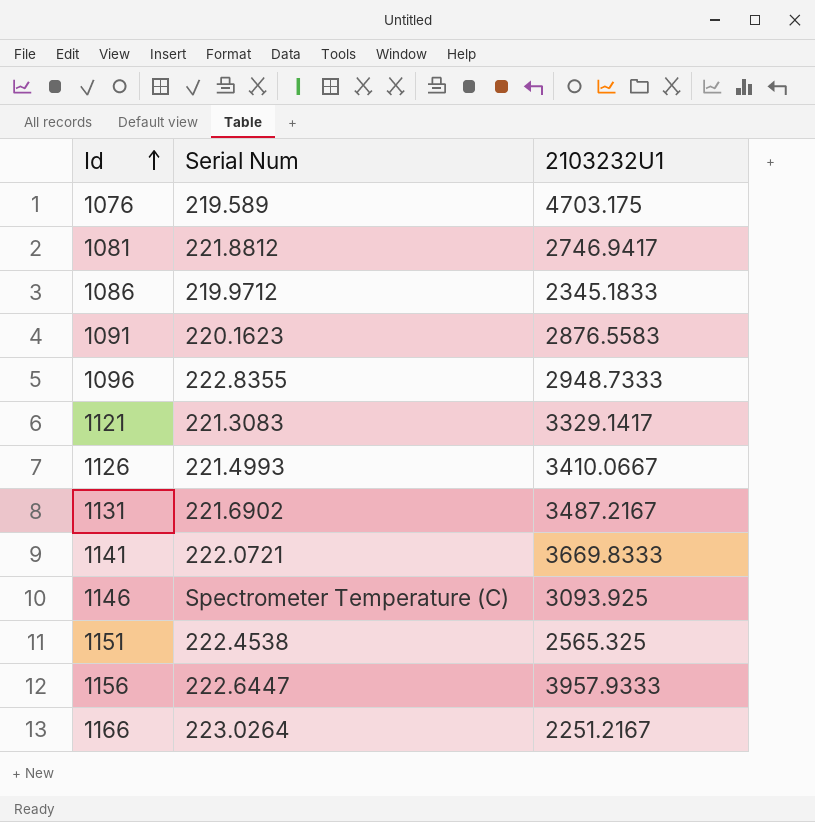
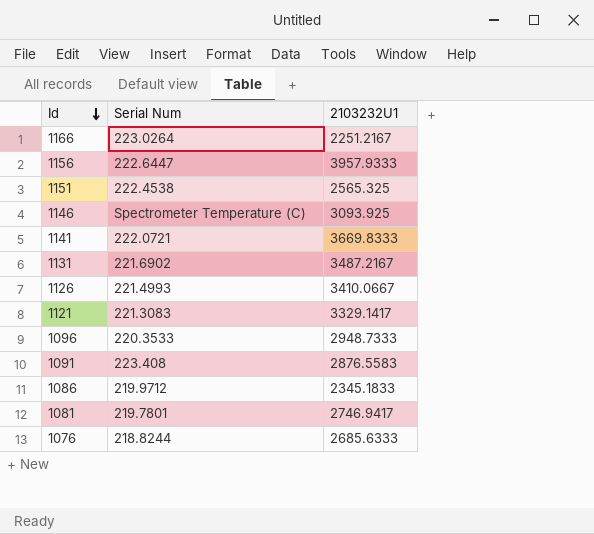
row order: Id ascending -> Id descending
1096 | Serial Num: 222.8355 -> 220.3533
1091 | Serial Num: 220.1623 -> 223.408
1081 | Serial Num: 221.8812 -> 219.7801
1076 | Serial Num: 219.589 -> 218.8244
1076 | 2103232U1: 4703.175 -> 2685.6333

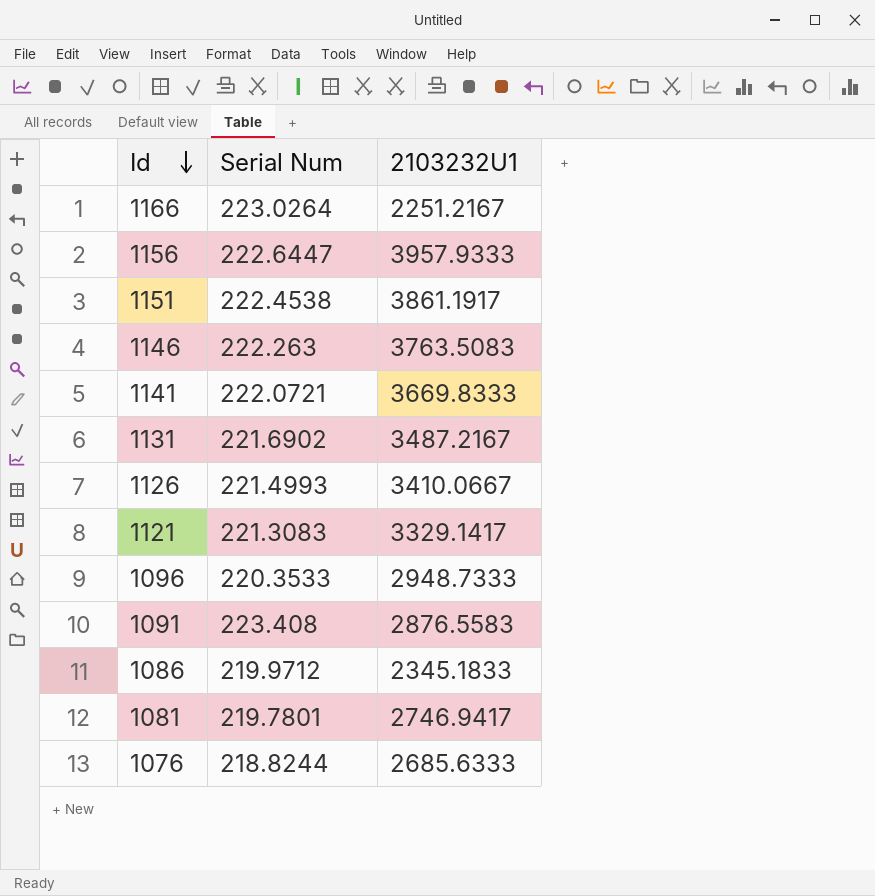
1151 | 2103232U1: 2565.325 -> 3861.1917
1146 | Serial Num: Spectrometer Temperature (C) -> 222.263
1146 | 2103232U1: 3093.925 -> 3763.5083

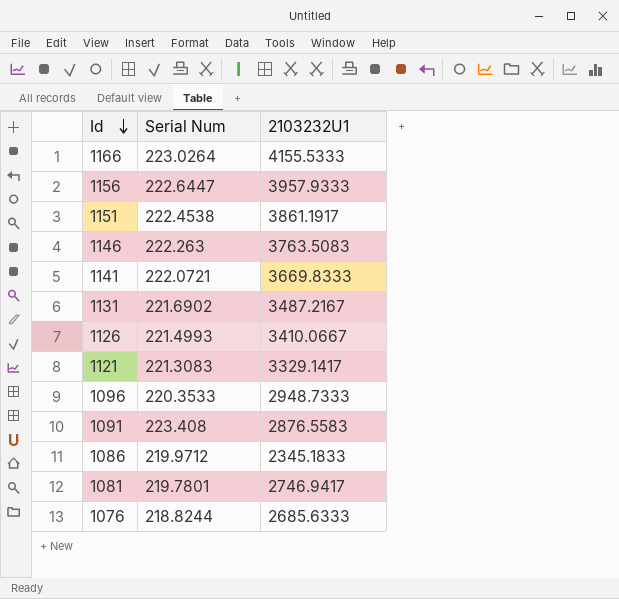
1166 | 2103232U1: 2251.2167 -> 4155.5333

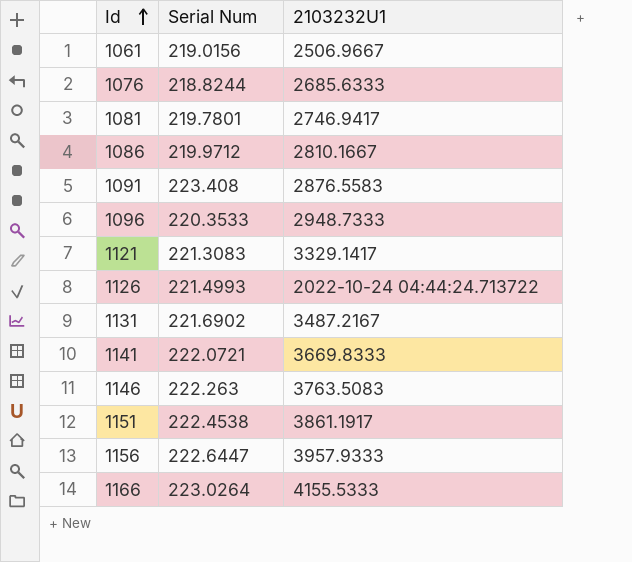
row order: Id descending -> Id ascending
row 1061: none -> 219.0156 | 2506.9667
1086 | 2103232U1: 2345.1833 -> 2810.1667
1126 | 2103232U1: 3410.0667 -> 2022-10-24 04:44:24.713722

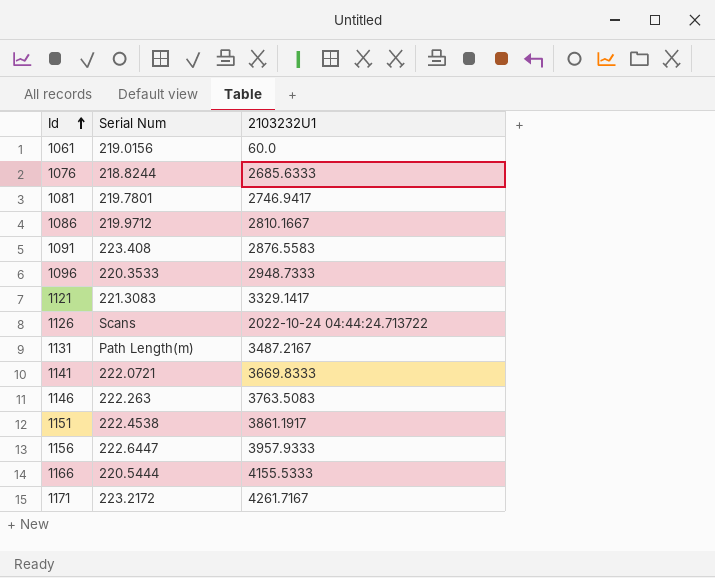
1061 | 2103232U1: 2506.9667 -> 60.0
1126 | Serial Num: 221.4993 -> Scans
1131 | Serial Num: 221.6902 -> Path Length(m)
1166 | Serial Num: 223.0264 -> 220.5444
row 1171: none -> 223.2172 | 4261.7167

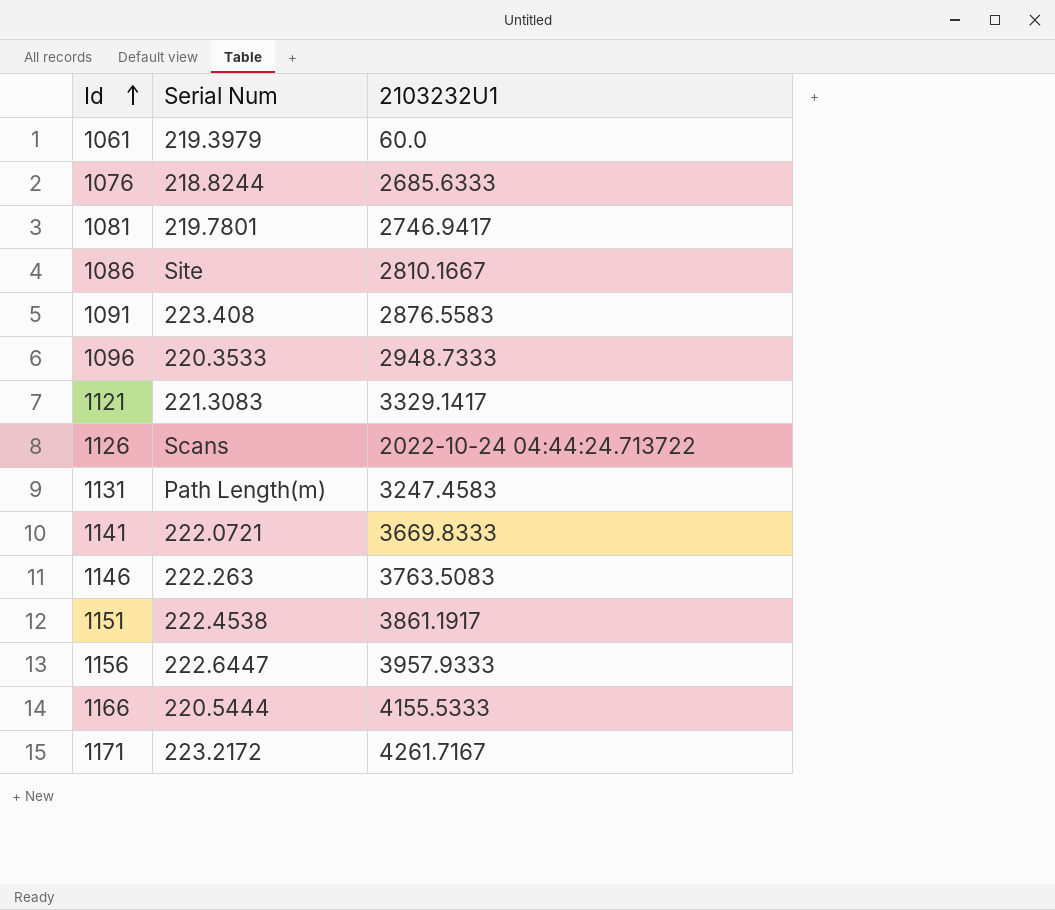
1061 | Serial Num: 219.0156 -> 219.3979
1086 | Serial Num: 219.9712 -> Site
1131 | 2103232U1: 3487.2167 -> 3247.4583

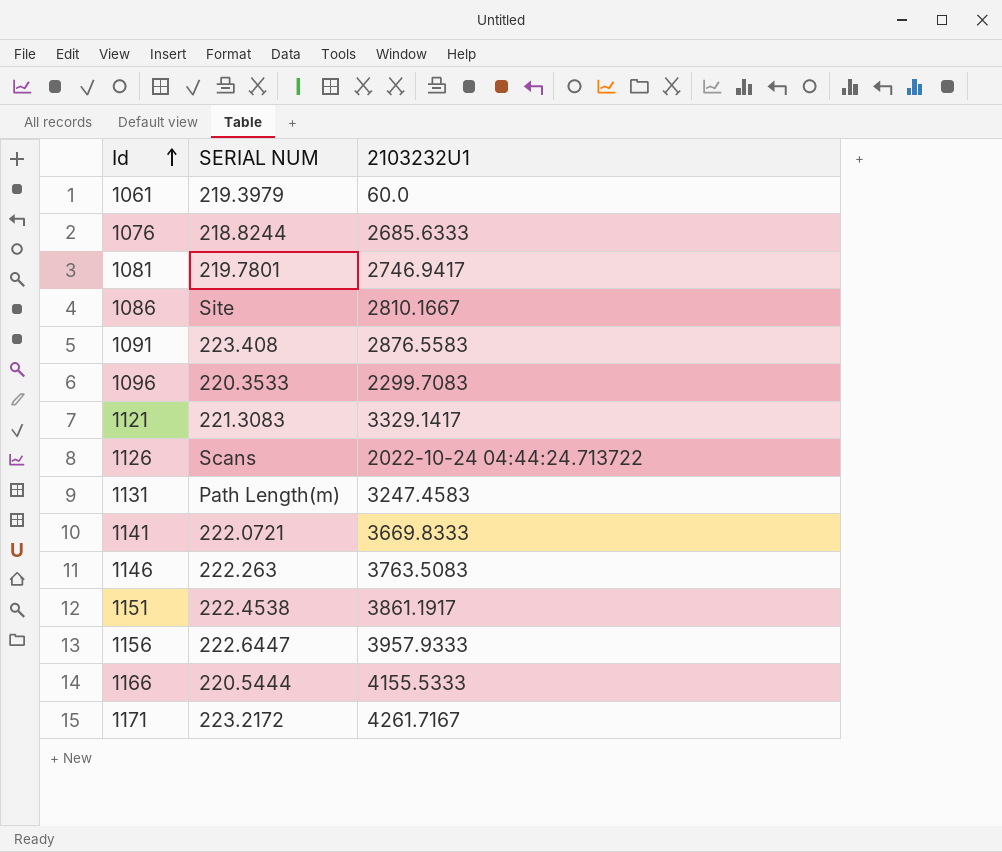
column name: Serial Num -> SERIAL NUM
1096 | 2103232U1: 2948.7333 -> 2299.7083

